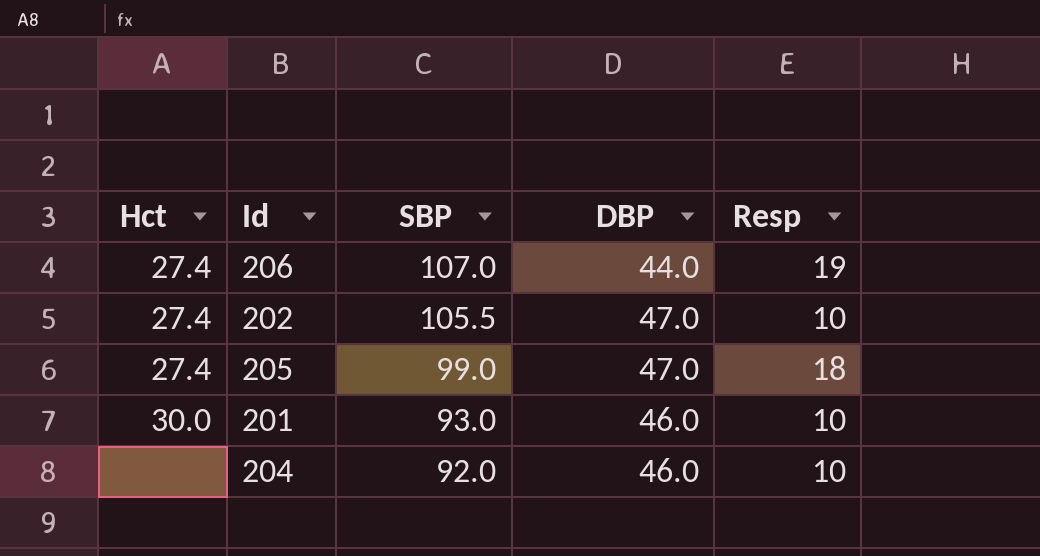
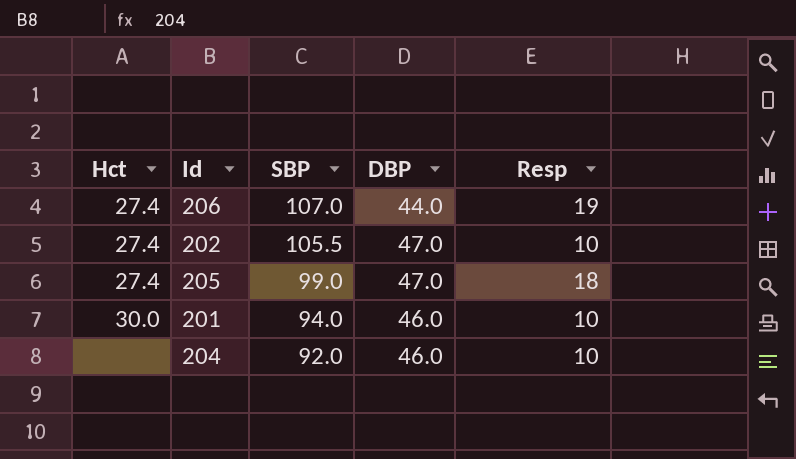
201 | SBP: 93.0 -> 94.0

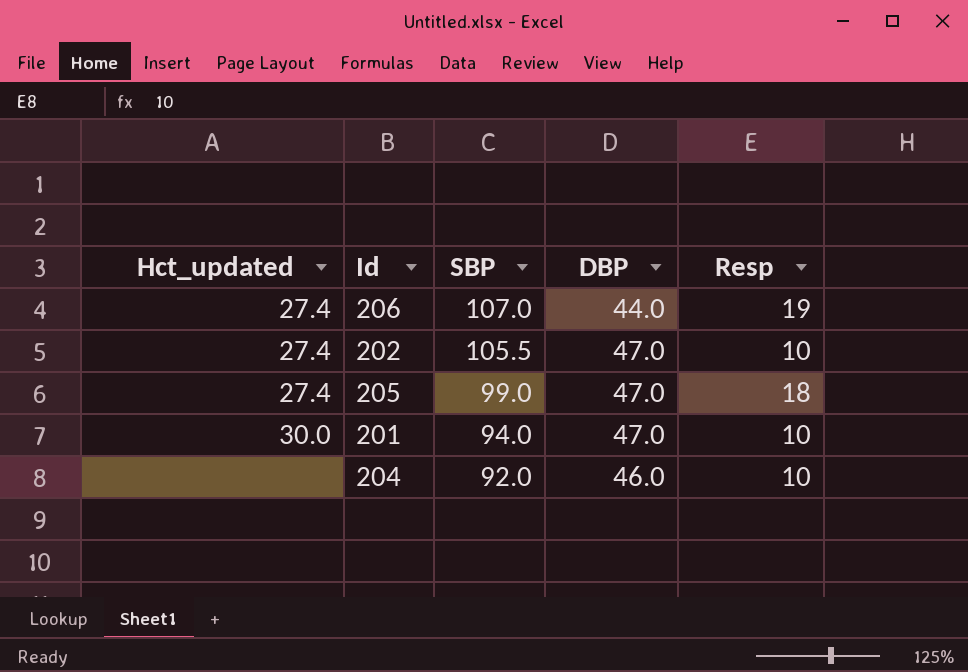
column name: Hct -> Hct_updated
201 | DBP: 46.0 -> 47.0

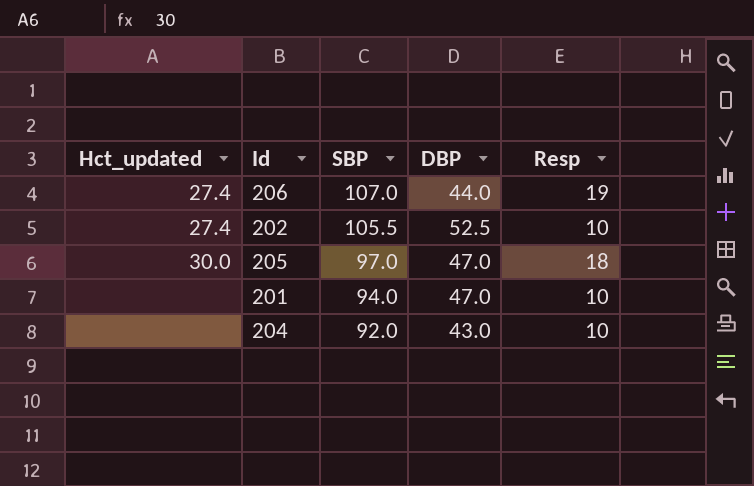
202 | DBP: 47.0 -> 52.5
205 | Hct_updated: 27.4 -> 30.0
205 | SBP: 99.0 -> 97.0
201 | Hct_updated: 30.0 -> none
204 | DBP: 46.0 -> 43.0

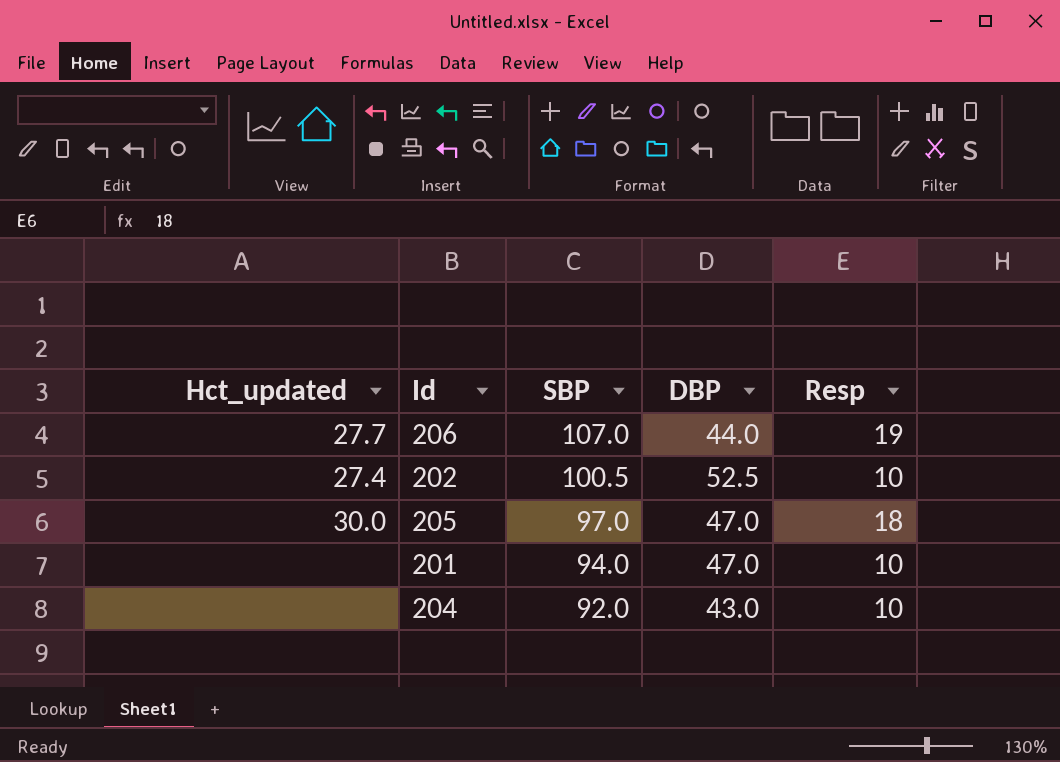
206 | Hct_updated: 27.4 -> 27.7
202 | SBP: 105.5 -> 100.5

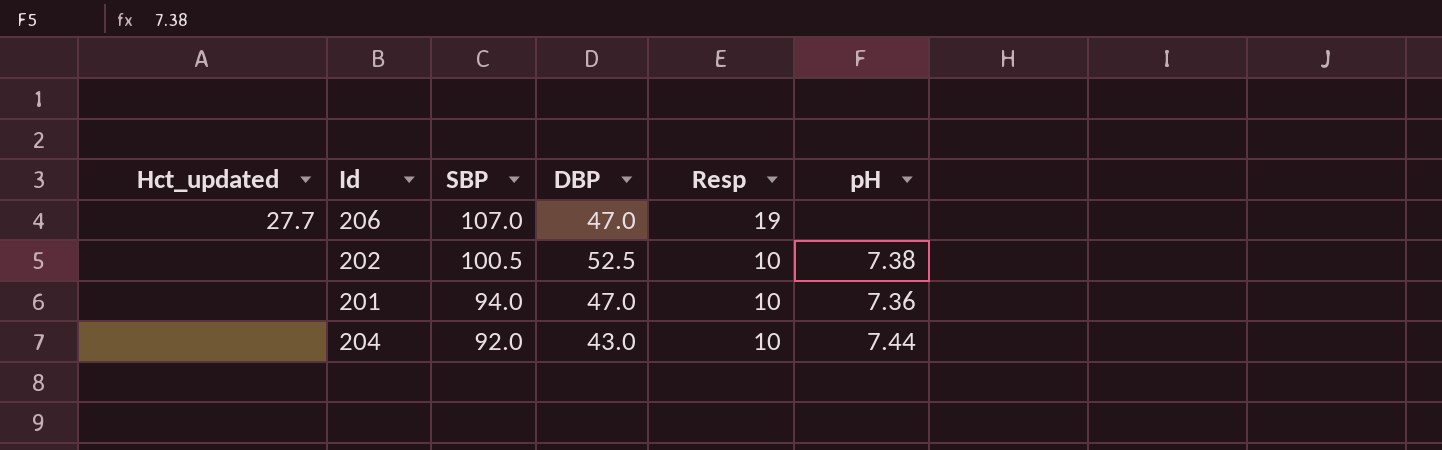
column pH | position: none -> 6
row 205: 30.0 | 97.0 | 47.0 | 18 -> none
206 | DBP: 44.0 -> 47.0
202 | Hct_updated: 27.4 -> none

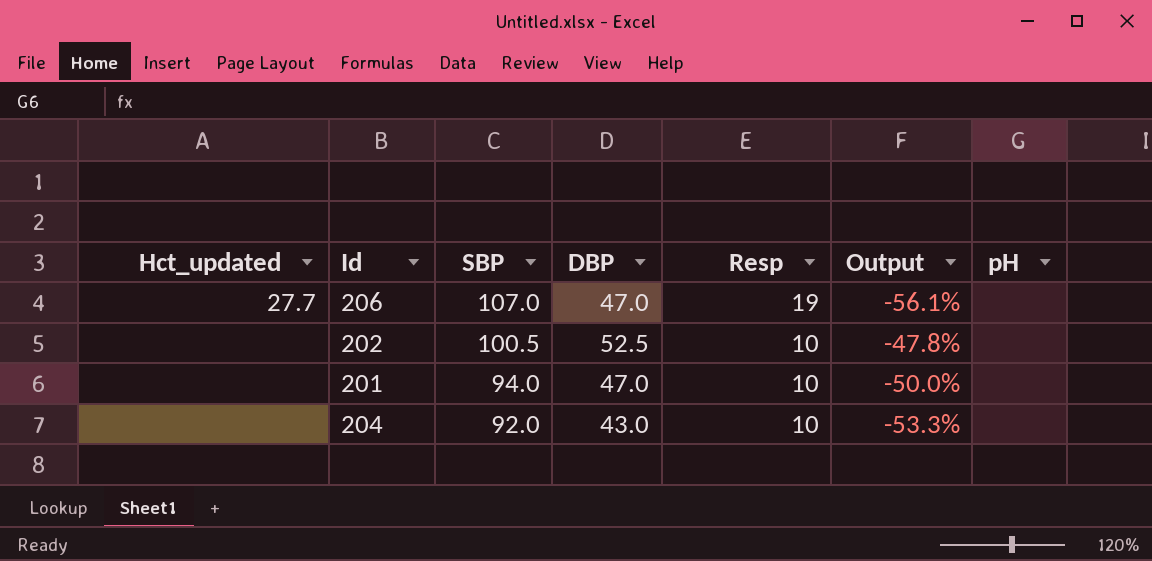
column Output | formula: none -> ([DBP] - [SBP]) / [SBP]
202 | pH: 7.38 -> none
201 | pH: 7.36 -> none
204 | pH: 7.44 -> none

